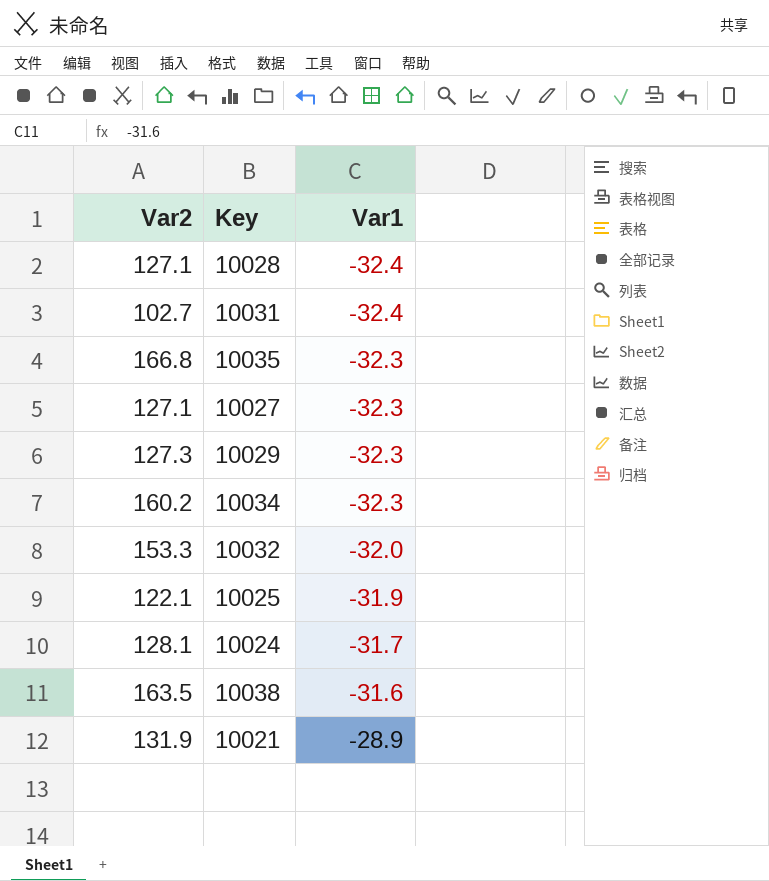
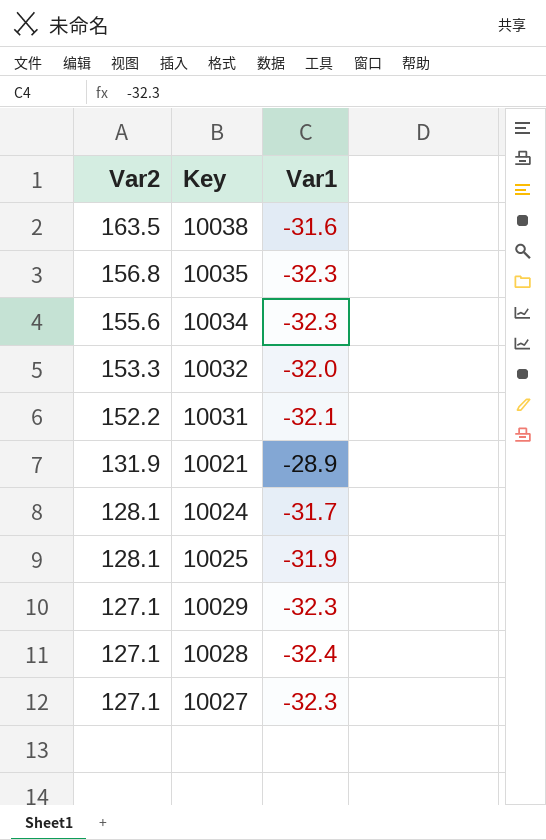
row order: Var1 ascending -> Var2 descending
10035 | Var2: 166.8 -> 156.8
10034 | Var2: 160.2 -> 155.6
10031 | Var2: 102.7 -> 152.2
10031 | Var1: -32.4 -> -32.1
10025 | Var2: 122.1 -> 128.1
10029 | Var2: 127.3 -> 127.1

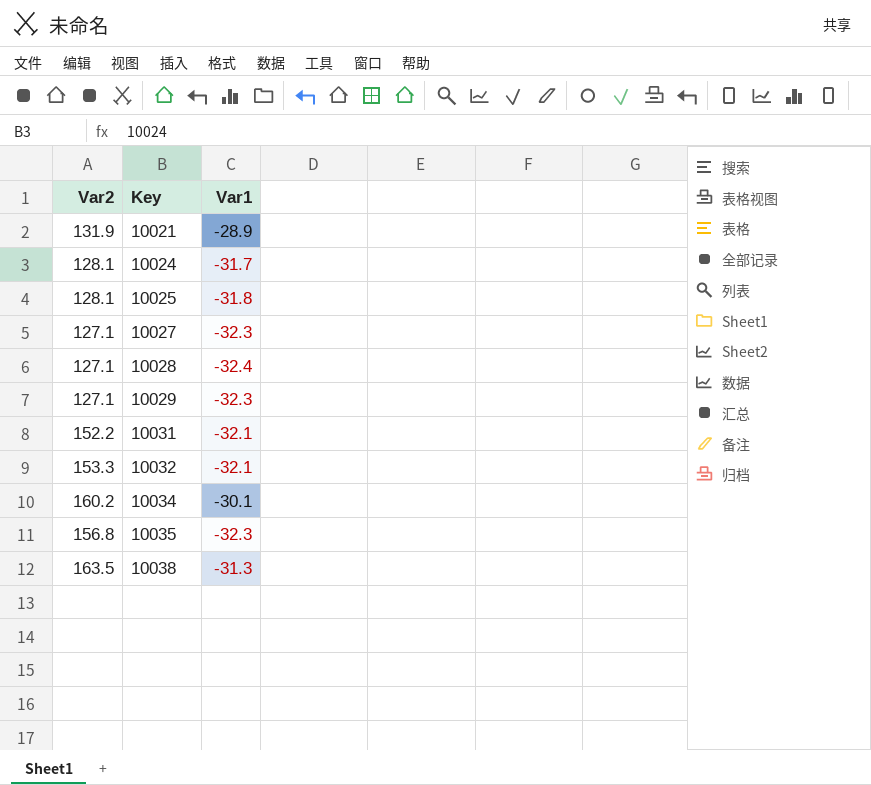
row order: Var2 descending -> Key ascending
10025 | Var1: -31.9 -> -31.8
10032 | Var1: -32.0 -> -32.1
10034 | Var2: 155.6 -> 160.2
10034 | Var1: -32.3 -> -30.1
10038 | Var1: -31.6 -> -31.3

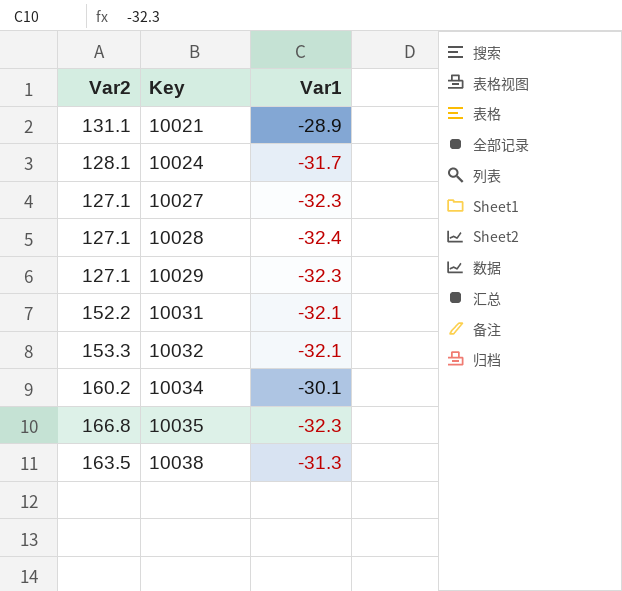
row 10025: 128.1 | -31.8 -> none
10021 | Var2: 131.9 -> 131.1
10035 | Var2: 156.8 -> 166.8

